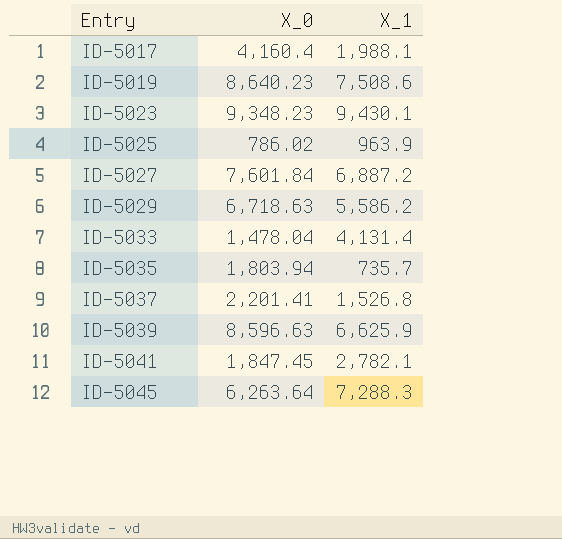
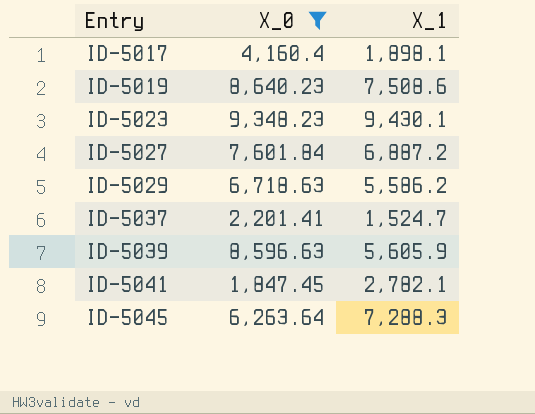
filter: none -> X_0 >= 1,847.45
ID-5017 | X_1: 1,988.1 -> 1,898.1
ID-5037 | X_1: 1,526.8 -> 1,524.7
ID-5039 | X_1: 6,625.9 -> 5,605.9

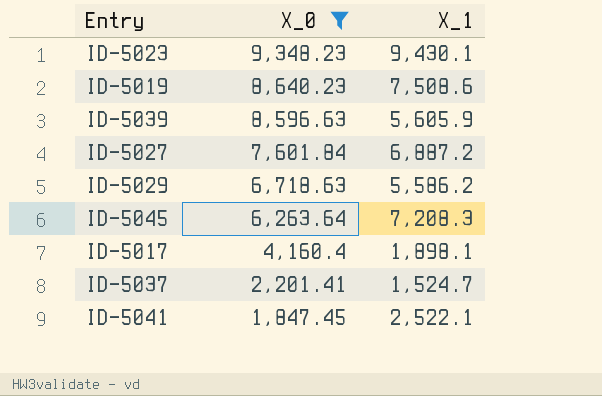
row order: Entry ascending -> X_0 descending
ID-5045 | X_1: 7,288.3 -> 7,208.3
ID-5041 | X_1: 2,782.1 -> 2,522.1

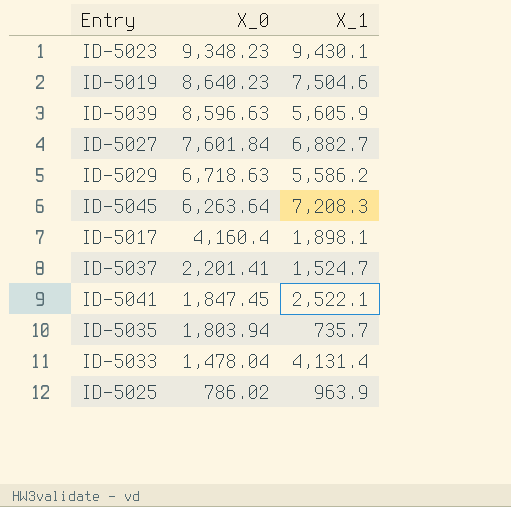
filter: X_0 >= 1,847.45 -> none
ID-5019 | X_1: 7,508.6 -> 7,504.6
ID-5027 | X_1: 6,887.2 -> 6,882.7

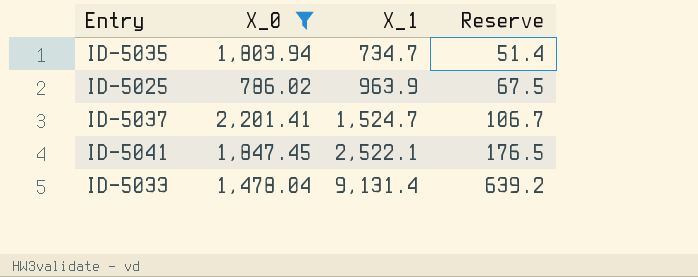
filter: none -> X_0 <= 2,201.41
row order: X_0 descending -> X_1 ascending
column Reserve | formula: none -> [X_1] * 0.07
ID-5035 | X_1: 735.7 -> 734.7
ID-5033 | X_1: 4,131.4 -> 9,131.4

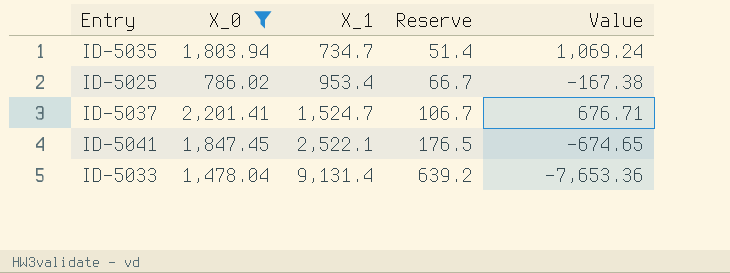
column Value | formula: none -> [X_0] - [X_1]
ID-5025 | X_1: 963.9 -> 953.4
ID-5025 | Reserve: 67.5 -> 66.7

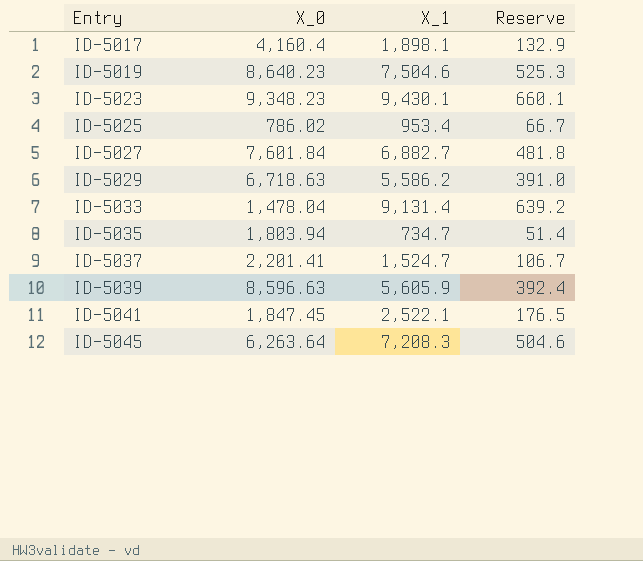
filter: X_0 <= 2,201.41 -> none
row order: X_1 ascending -> Entry ascending
column Value | formula: [X_0] - [X_1] -> none

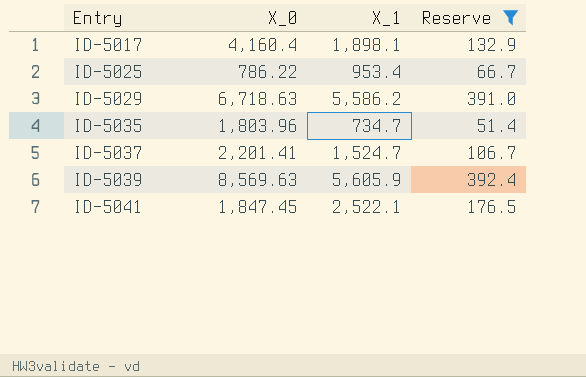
filter: none -> Reserve <= 392.4
ID-5025 | X_0: 786.02 -> 786.22
ID-5035 | X_0: 1,803.94 -> 1,803.96
ID-5039 | X_0: 8,596.63 -> 8,569.63

